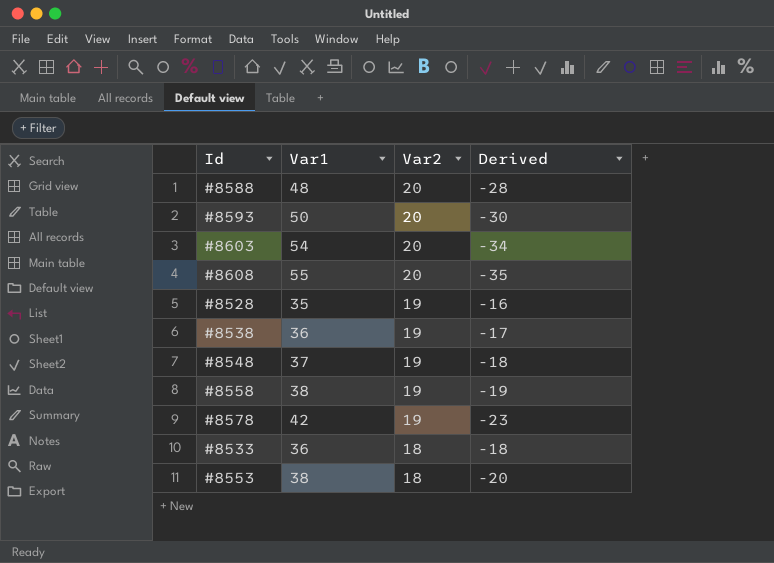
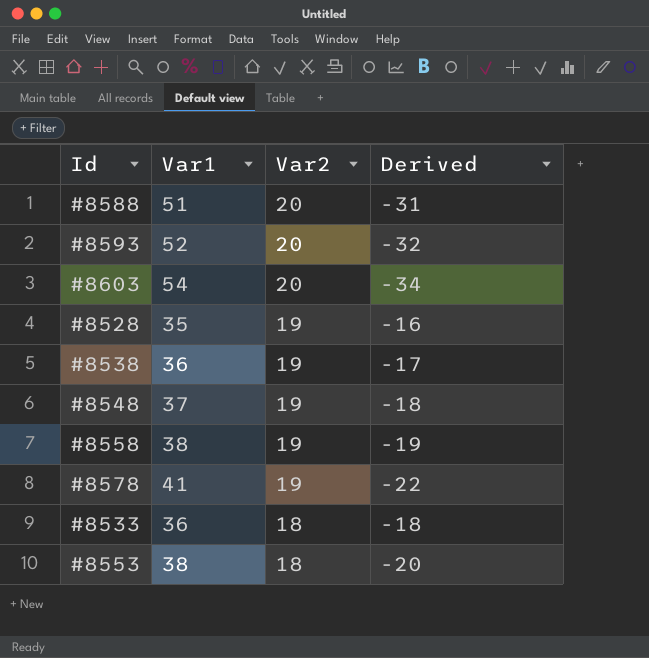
row #8608: 55 | 20 | -35 -> none
#8588 | Var1: 48 -> 51
#8588 | Derived: -28 -> -31
#8593 | Var1: 50 -> 52
#8593 | Derived: -30 -> -32
#8578 | Var1: 42 -> 41
#8578 | Derived: -23 -> -22

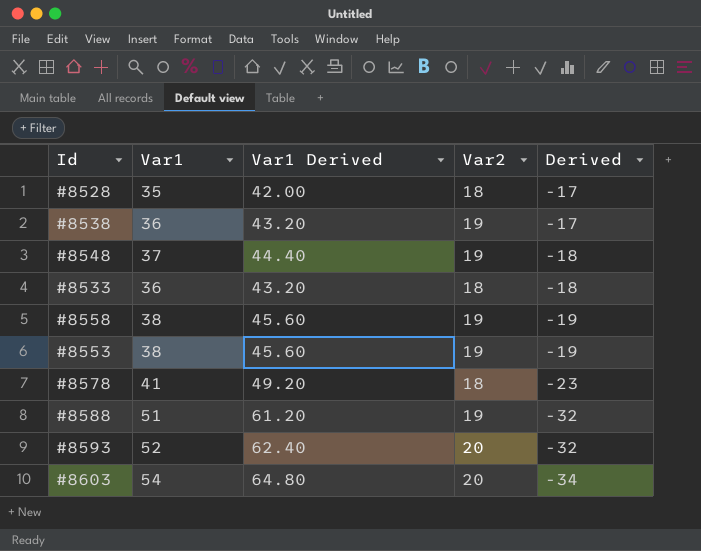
row order: Var2 descending -> Derived descending
column Var1 Derived | formula: none -> [Var1] * 1.2
#8528 | Var2: 19 -> 18
#8528 | Derived: -16 -> -17
#8553 | Var2: 18 -> 19
#8553 | Derived: -20 -> -19
#8578 | Var2: 19 -> 18
#8578 | Derived: -22 -> -23
#8588 | Var2: 20 -> 19
#8588 | Derived: -31 -> -32

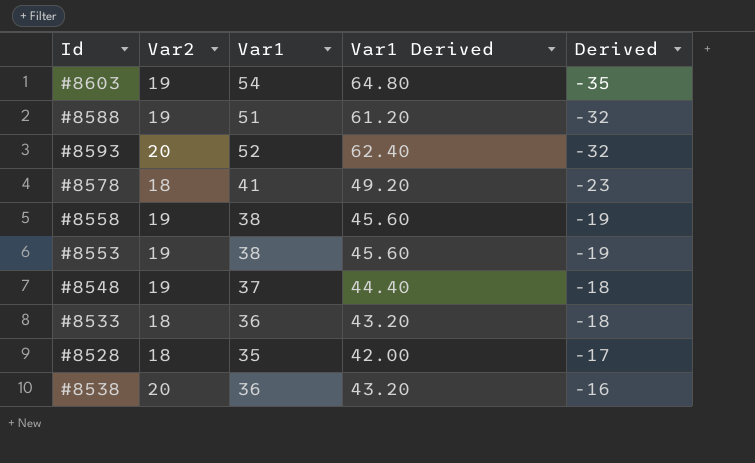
row order: Derived descending -> Derived ascending
column Var2 | position: 4 -> 2
#8603 | Var2: 20 -> 19
#8603 | Derived: -34 -> -35
#8538 | Var2: 19 -> 20
#8538 | Derived: -17 -> -16

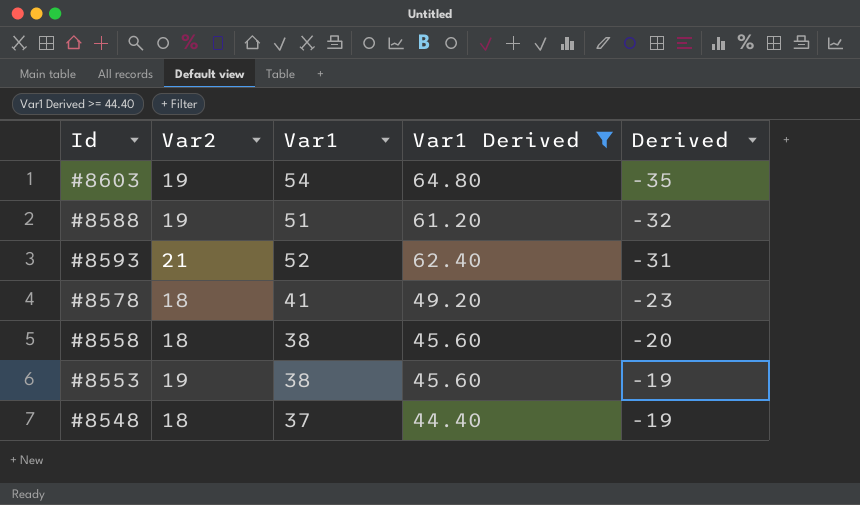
filter: none -> Var1 Derived >= 44.40
#8593 | Var2: 20 -> 21
#8593 | Derived: -32 -> -31
#8558 | Var2: 19 -> 18
#8558 | Derived: -19 -> -20
#8548 | Var2: 19 -> 18
#8548 | Derived: -18 -> -19

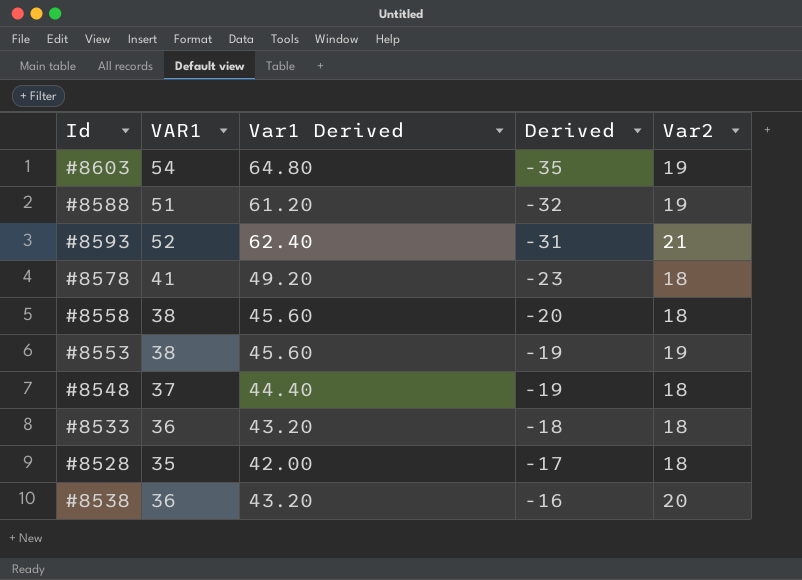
filter: Var1 Derived >= 44.40 -> none
column name: Var1 -> VAR1
column Var2 | position: 2 -> 5

